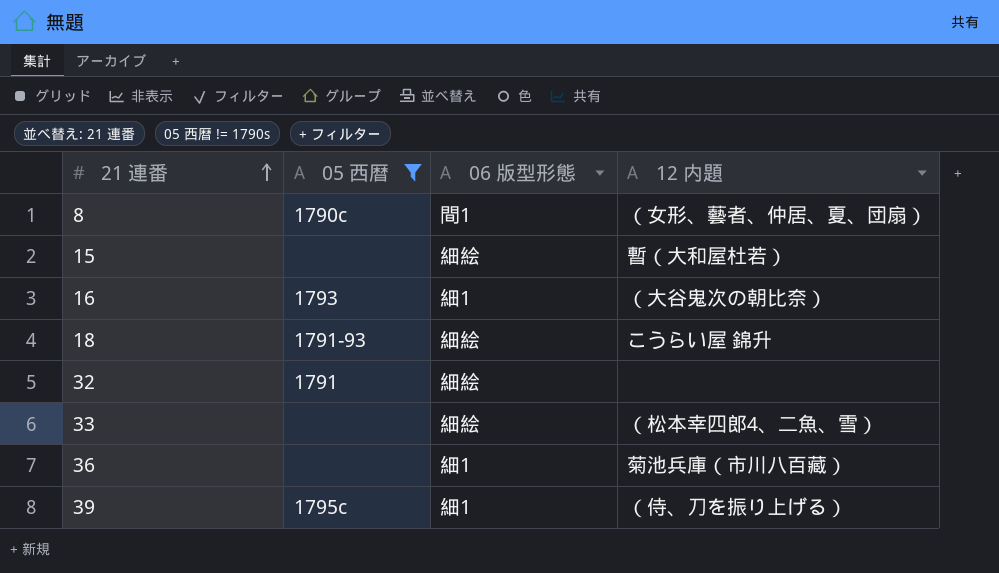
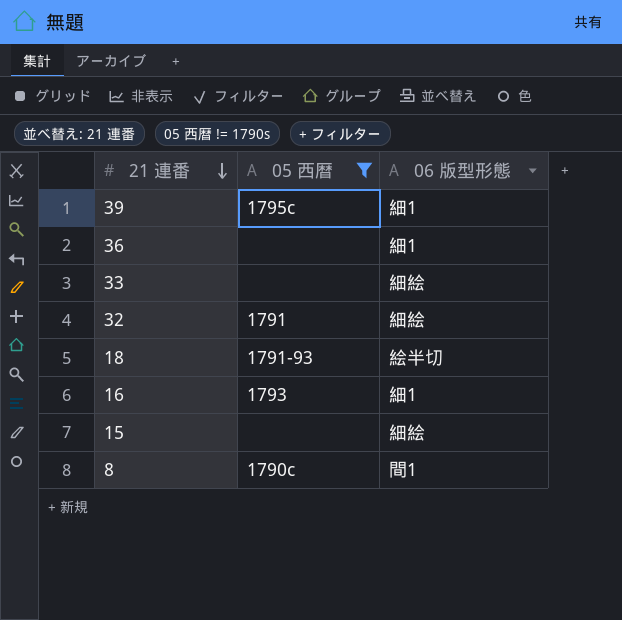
row order: 21 連番 ascending -> 21 連番 descending
column 12 内題 | position: 4 -> none
18 | 06 版型形態: 細絵 -> 絵半切

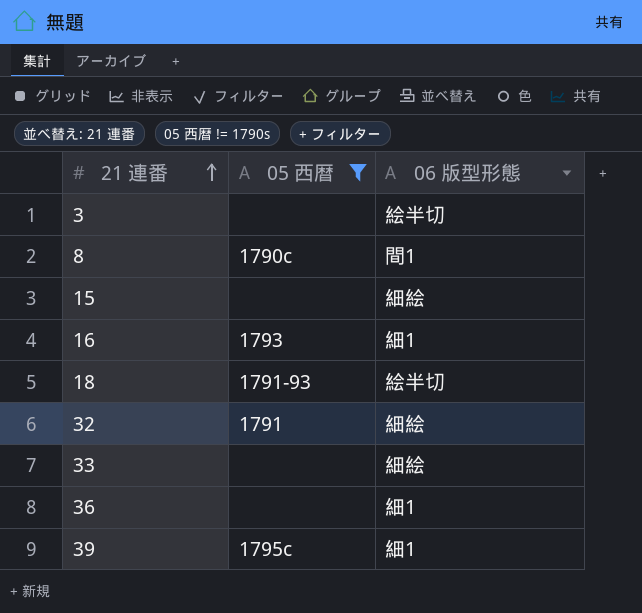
row order: 21 連番 descending -> 21 連番 ascending
row 3: none -> none | 絵半切

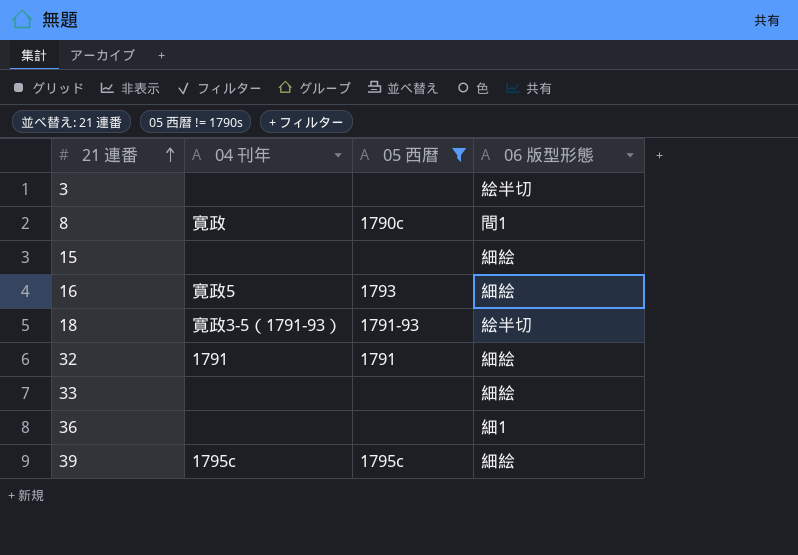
column 04 刊年 | position: none -> 2
16 | 06 版型形態: 細1 -> 細絵
39 | 06 版型形態: 細1 -> 細絵

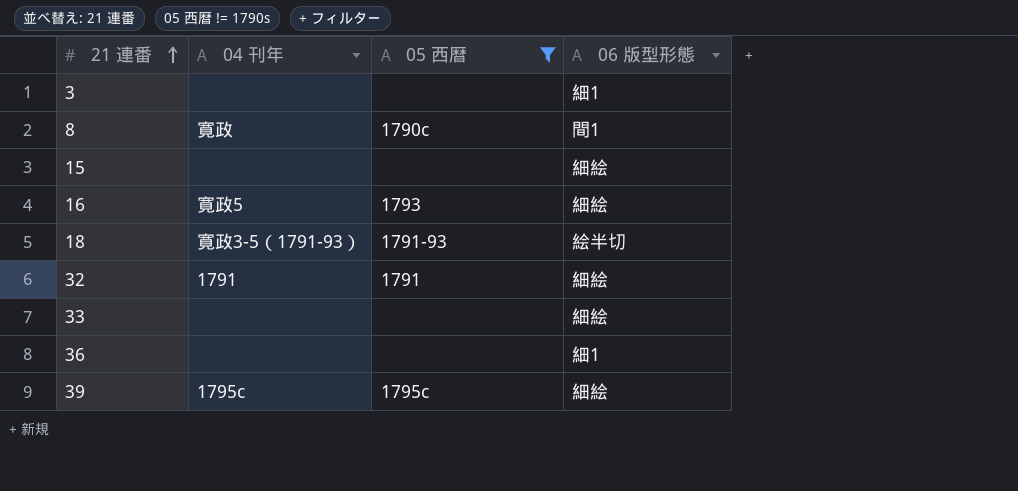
3 | 06 版型形態: 絵半切 -> 細1

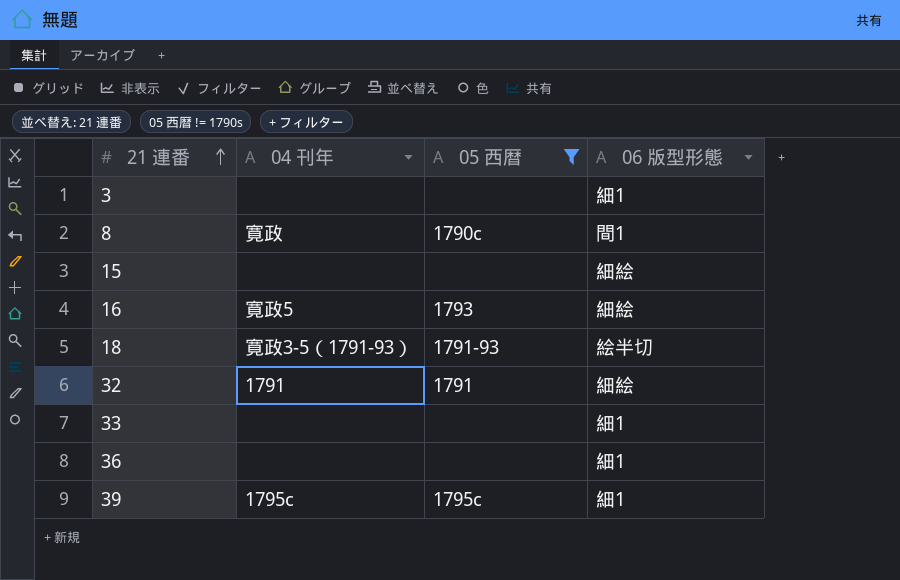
33 | 06 版型形態: 細絵 -> 細1
39 | 06 版型形態: 細絵 -> 細1

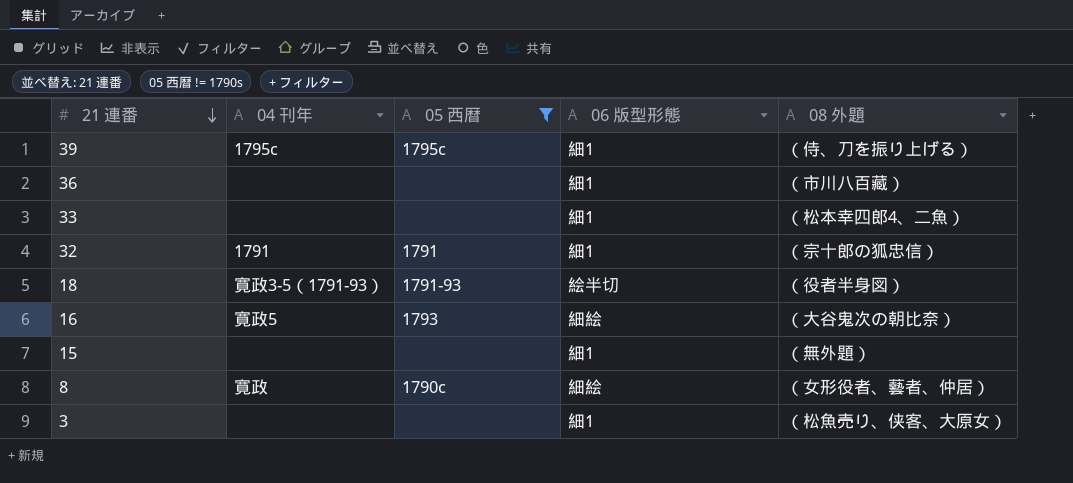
row order: 21 連番 ascending -> 21 連番 descending
column 08 外題 | position: none -> 5
32 | 06 版型形態: 細絵 -> 細1
15 | 06 版型形態: 細絵 -> 細1
8 | 06 版型形態: 間1 -> 細絵

